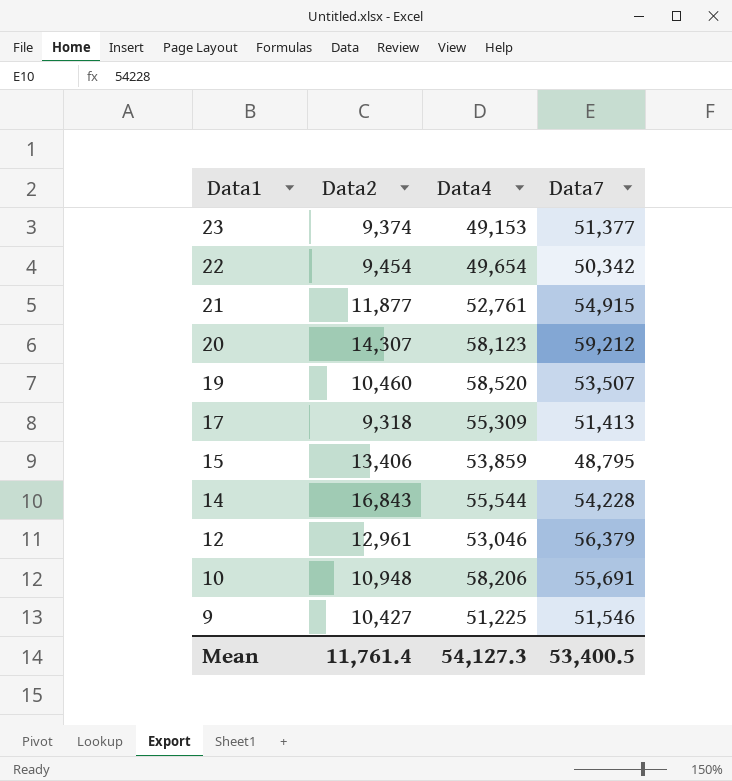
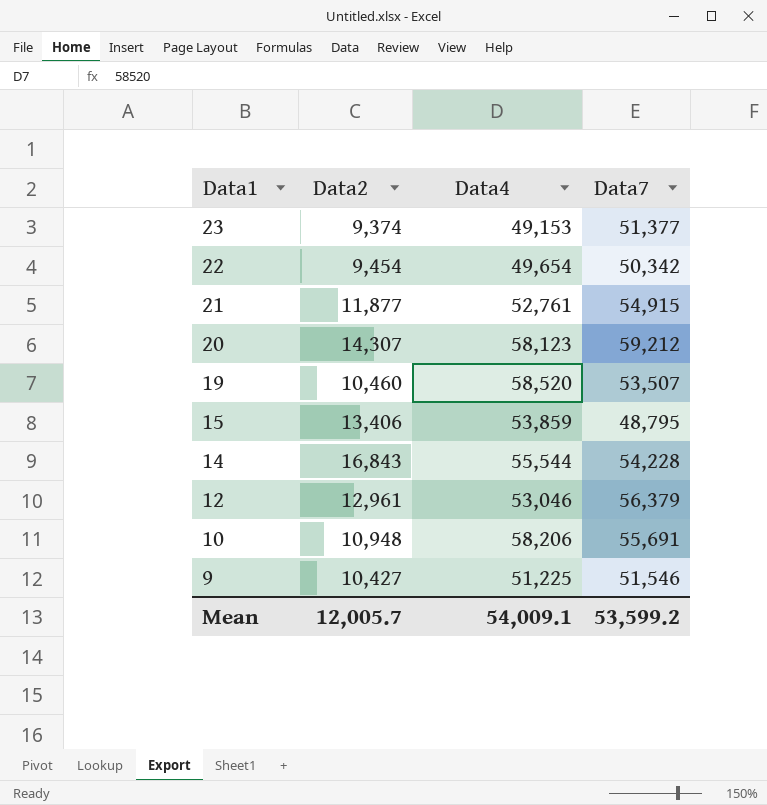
row 17: 9,318 | 55,309 | 51,413 -> none
Mean | Data2: 11,761.4 -> 12,005.7
Mean | Data4: 54,127.3 -> 54,009.1
Mean | Data7: 53,400.5 -> 53,599.2

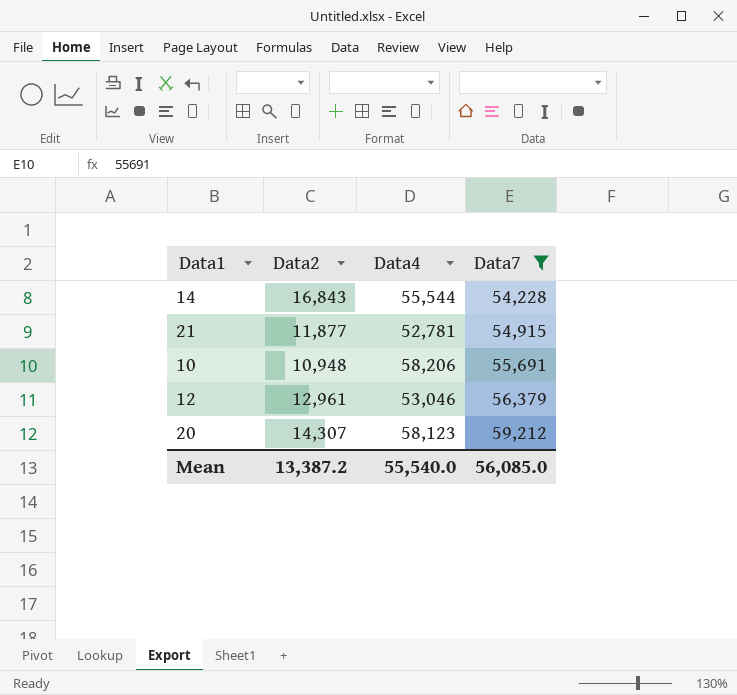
filter: none -> Data7 >= 54,228
row order: Data1 descending -> Data7 ascending
21 | Data4: 52,761 -> 52,781
Mean | Data2: 12,005.7 -> 13,387.2
Mean | Data4: 54,009.1 -> 55,540.0
Mean | Data7: 53,599.2 -> 56,085.0

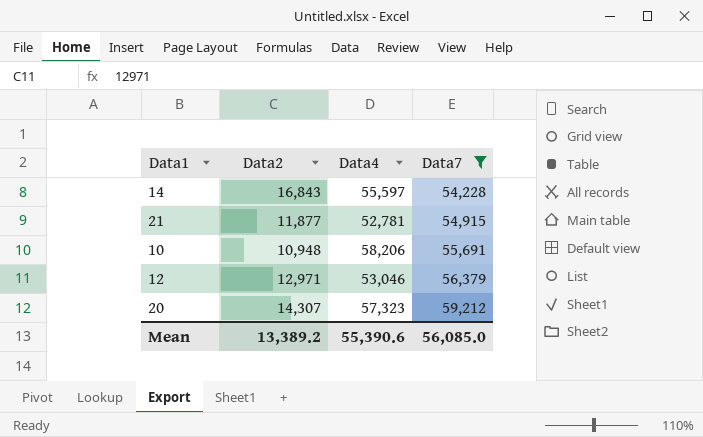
14 | Data4: 55,544 -> 55,597
12 | Data2: 12,961 -> 12,971
20 | Data4: 58,123 -> 57,323
Mean | Data2: 13,387.2 -> 13,389.2
Mean | Data4: 55,540.0 -> 55,390.6

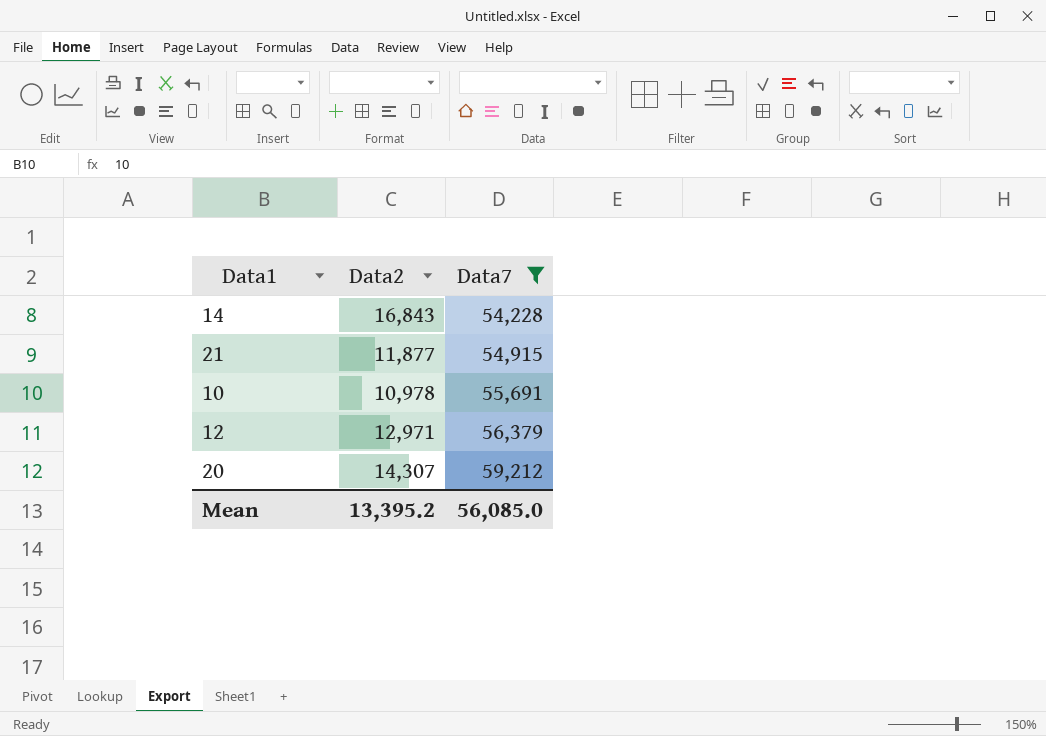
column Data4 | position: 3 -> none
10 | Data2: 10,948 -> 10,978
Mean | Data2: 13,389.2 -> 13,395.2

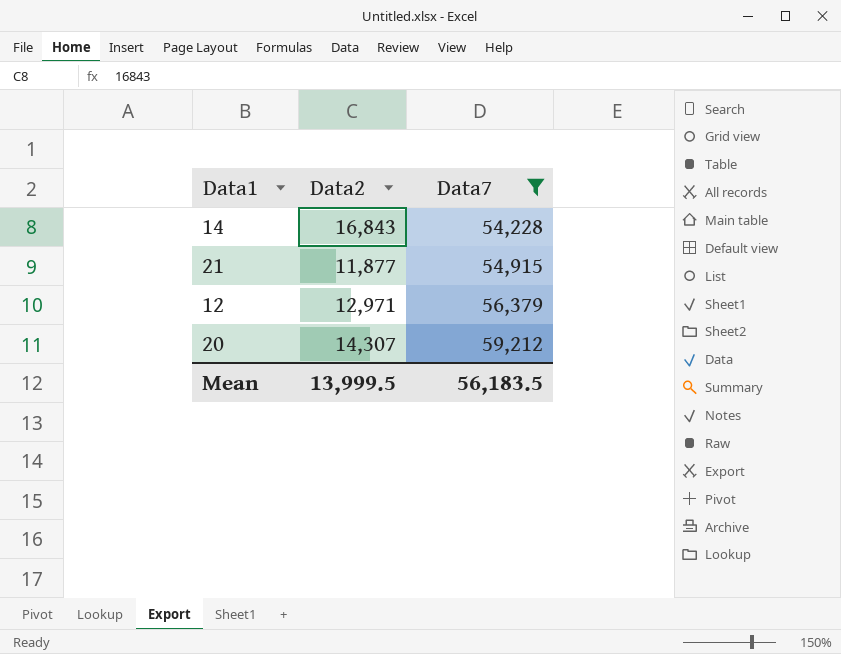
row 10: 10,978 | 55,691 -> none
Mean | Data2: 13,395.2 -> 13,999.5
Mean | Data7: 56,085.0 -> 56,183.5

